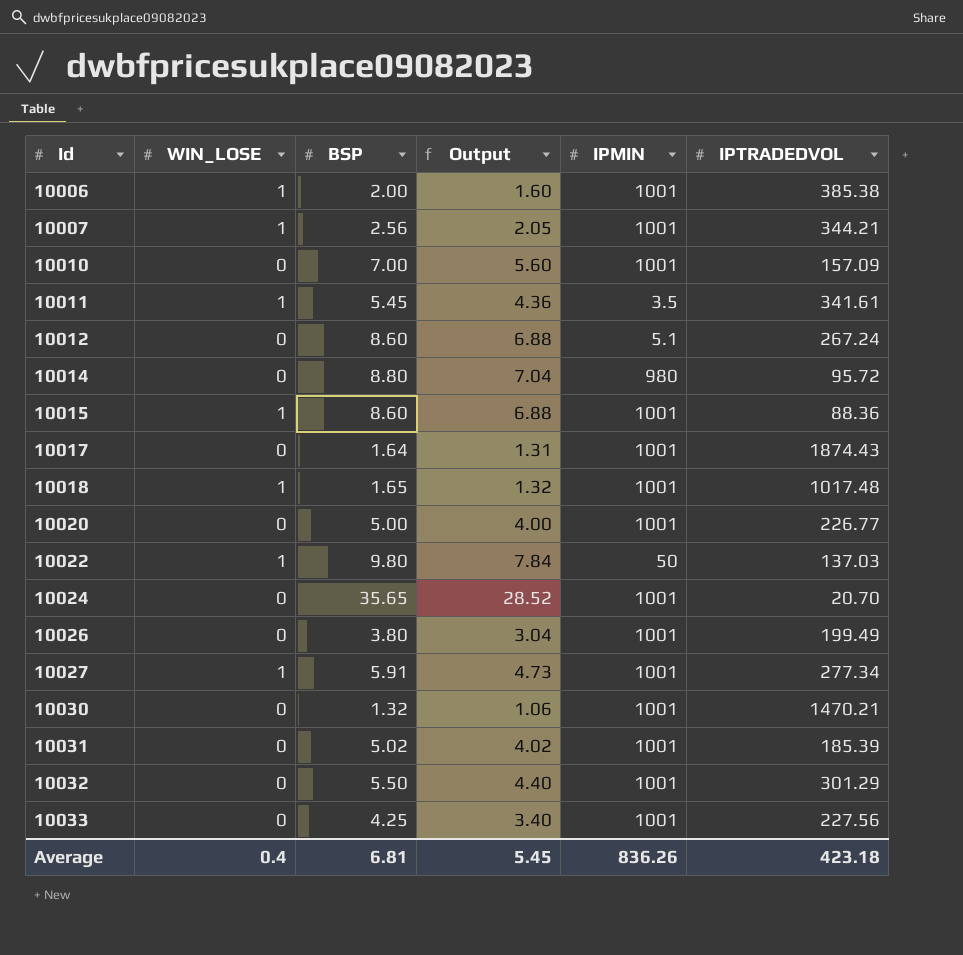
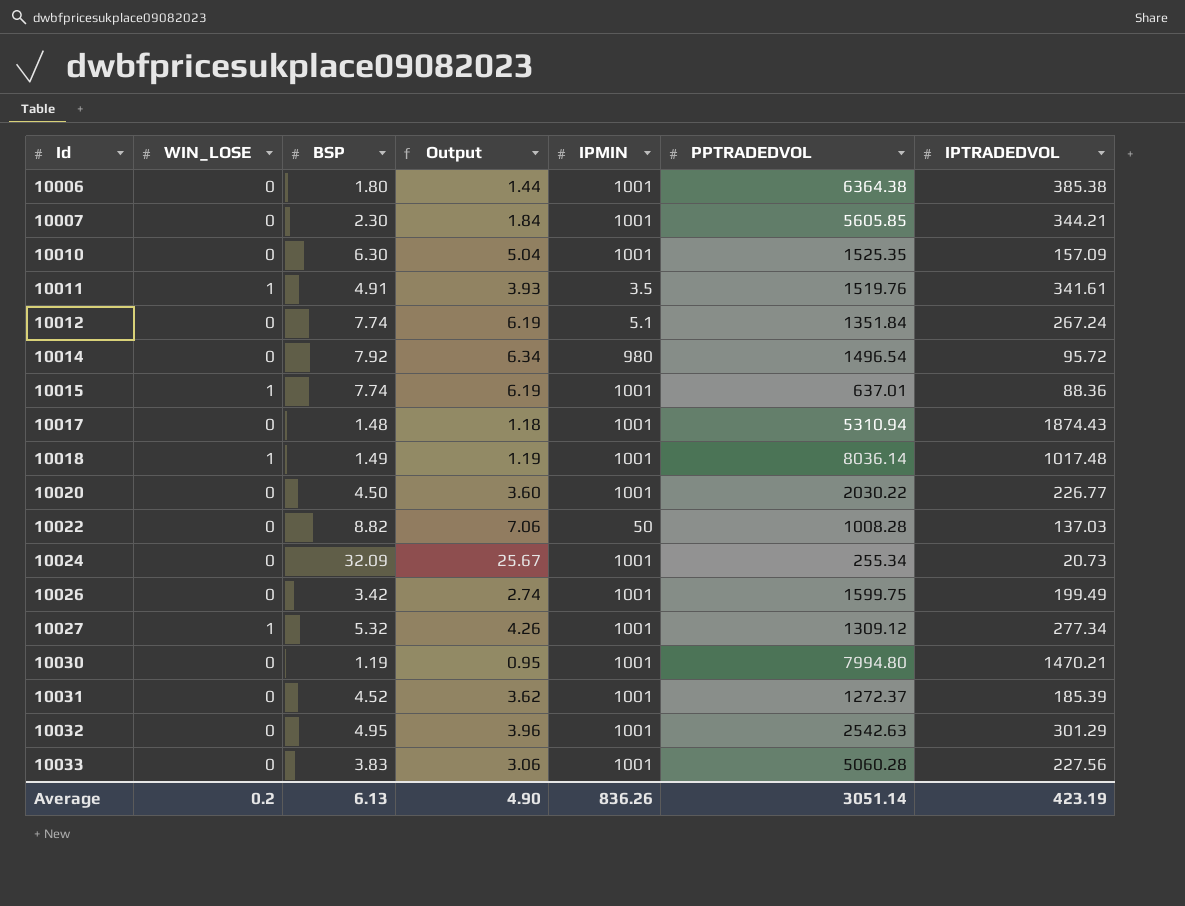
column PPTRADEDVOL | position: none -> 6
10006 | WIN_LOSE: 1 -> 0
10006 | BSP: 2.00 -> 1.80
10006 | Output: 1.60 -> 1.44
10007 | WIN_LOSE: 1 -> 0
10007 | BSP: 2.56 -> 2.30
10007 | Output: 2.05 -> 1.84
10010 | BSP: 7.00 -> 6.30
10010 | Output: 5.60 -> 5.04
10011 | BSP: 5.45 -> 4.91
10011 | Output: 4.36 -> 3.93
10012 | BSP: 8.60 -> 7.74
10012 | Output: 6.88 -> 6.19
10014 | BSP: 8.80 -> 7.92
10014 | Output: 7.04 -> 6.34
10015 | BSP: 8.60 -> 7.74
10015 | Output: 6.88 -> 6.19
10017 | BSP: 1.64 -> 1.48
10017 | Output: 1.31 -> 1.18
10018 | BSP: 1.65 -> 1.49
10018 | Output: 1.32 -> 1.19
10020 | BSP: 5.00 -> 4.50
10020 | Output: 4.00 -> 3.60
10022 | WIN_LOSE: 1 -> 0
10022 | BSP: 9.80 -> 8.82
10022 | Output: 7.84 -> 7.06
10024 | BSP: 35.65 -> 32.09
10024 | Output: 28.52 -> 25.67
10024 | IPTRADEDVOL: 20.70 -> 20.73
10026 | BSP: 3.80 -> 3.42
10026 | Output: 3.04 -> 2.74
10027 | BSP: 5.91 -> 5.32
10027 | Output: 4.73 -> 4.26
10030 | BSP: 1.32 -> 1.19
10030 | Output: 1.06 -> 0.95
10031 | BSP: 5.02 -> 4.52
10031 | Output: 4.02 -> 3.62
10032 | BSP: 5.50 -> 4.95
10032 | Output: 4.40 -> 3.96
10033 | BSP: 4.25 -> 3.83
10033 | Output: 3.40 -> 3.06
Average | WIN_LOSE: 0.4 -> 0.2
Average | BSP: 6.81 -> 6.13
Average | Output: 5.45 -> 4.90
Average | IPTRADEDVOL: 423.18 -> 423.19

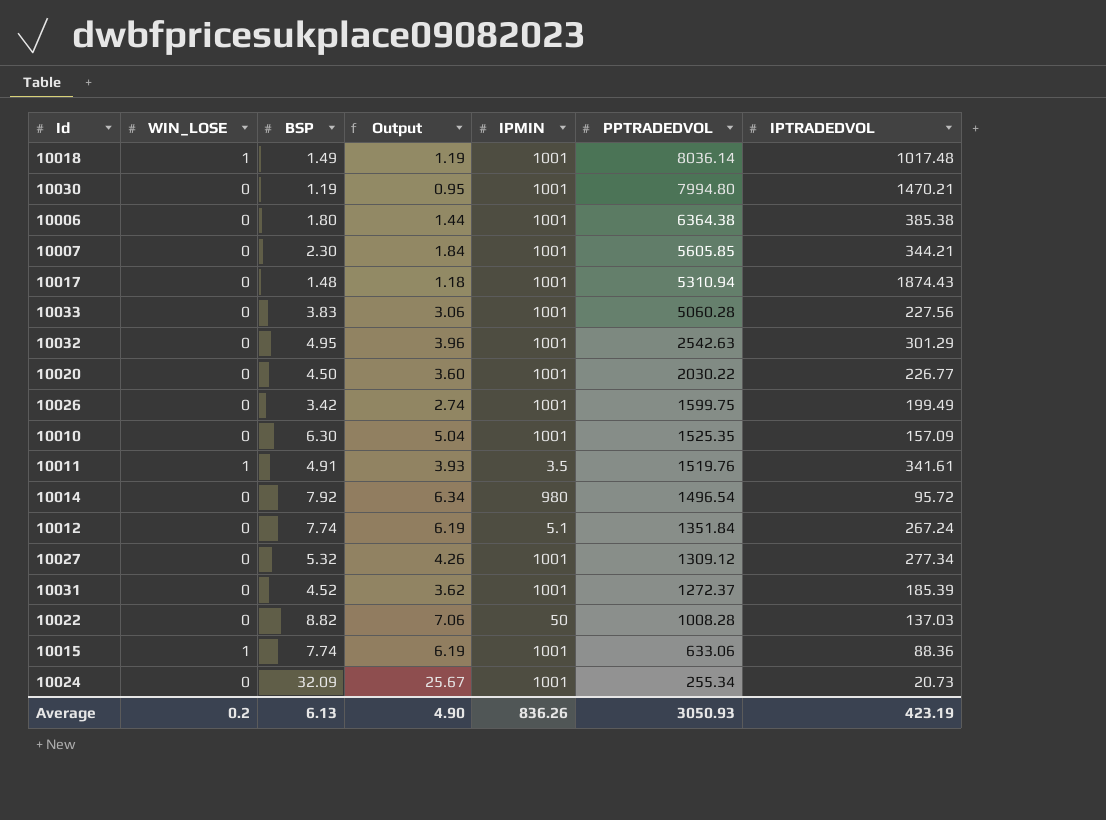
row order: Id ascending -> PPTRADEDVOL descending
10027 | WIN_LOSE: 1 -> 0
10015 | PPTRADEDVOL: 637.01 -> 633.06
Average | PPTRADEDVOL: 3051.14 -> 3050.93

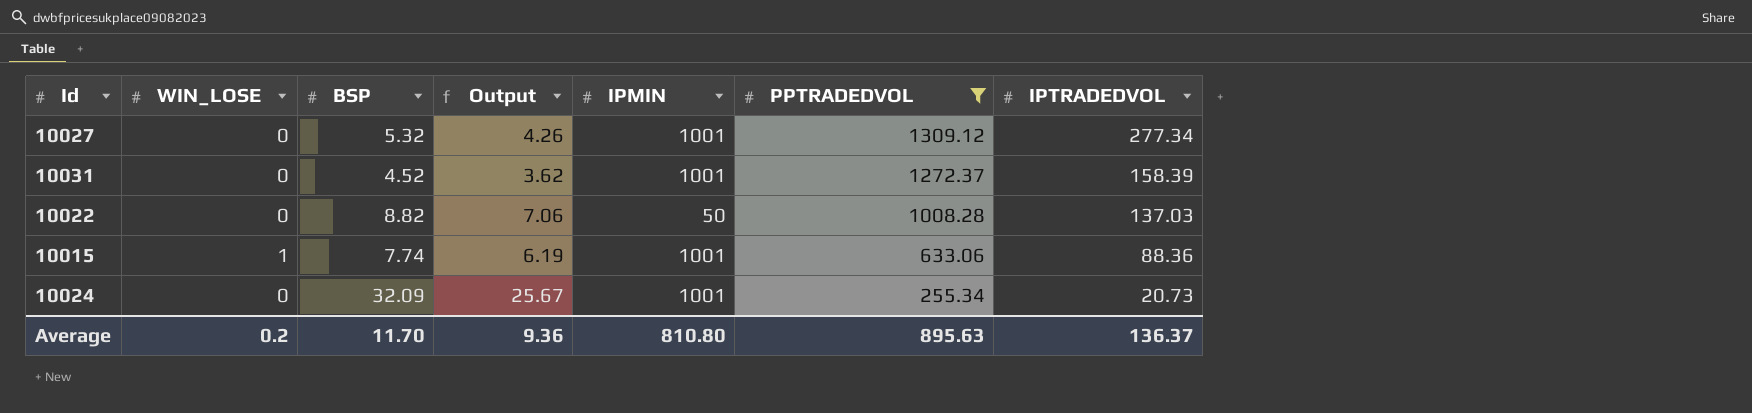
filter: none -> PPTRADEDVOL <= 1309.12
10031 | IPTRADEDVOL: 185.39 -> 158.39
Average | BSP: 6.13 -> 11.70
Average | Output: 4.90 -> 9.36
Average | IPMIN: 836.26 -> 810.80
Average | PPTRADEDVOL: 3050.93 -> 895.63
Average | IPTRADEDVOL: 423.19 -> 136.37

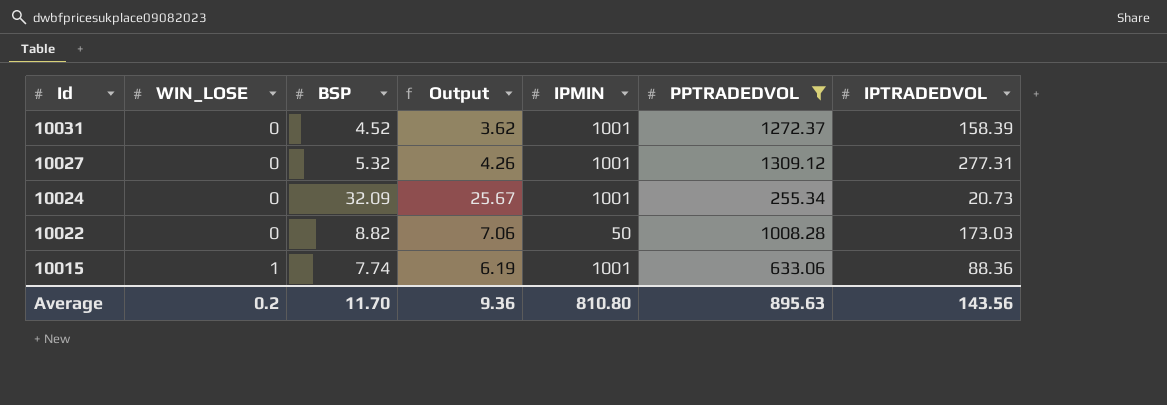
row order: PPTRADEDVOL descending -> Id descending
10027 | IPTRADEDVOL: 277.34 -> 277.31
10022 | IPTRADEDVOL: 137.03 -> 173.03
Average | IPTRADEDVOL: 136.37 -> 143.56

